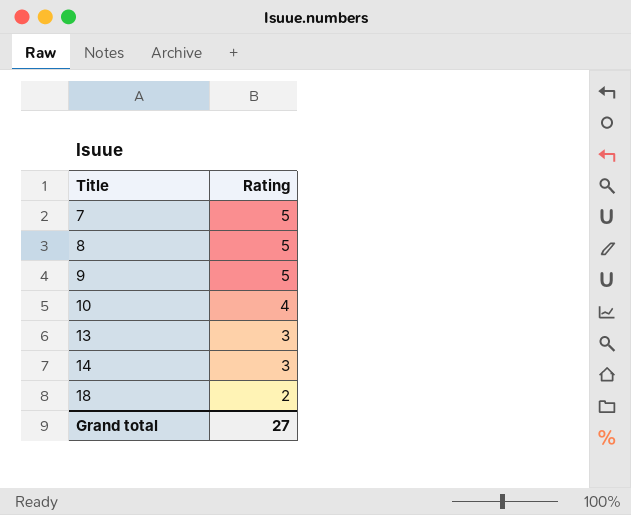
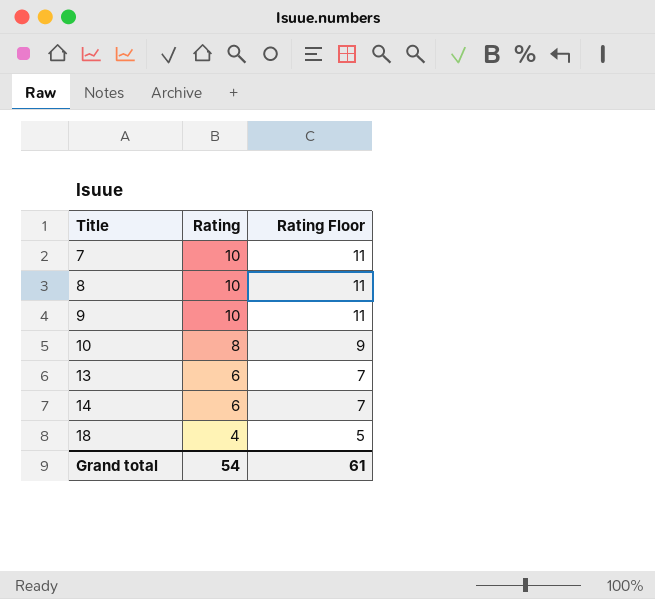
column Rating Floor | formula: none -> [Rating] + 1
7 | Rating: 5 -> 10
8 | Rating: 5 -> 10
9 | Rating: 5 -> 10
10 | Rating: 4 -> 8
13 | Rating: 3 -> 6
14 | Rating: 3 -> 6
18 | Rating: 2 -> 4
Grand total | Rating: 27 -> 54

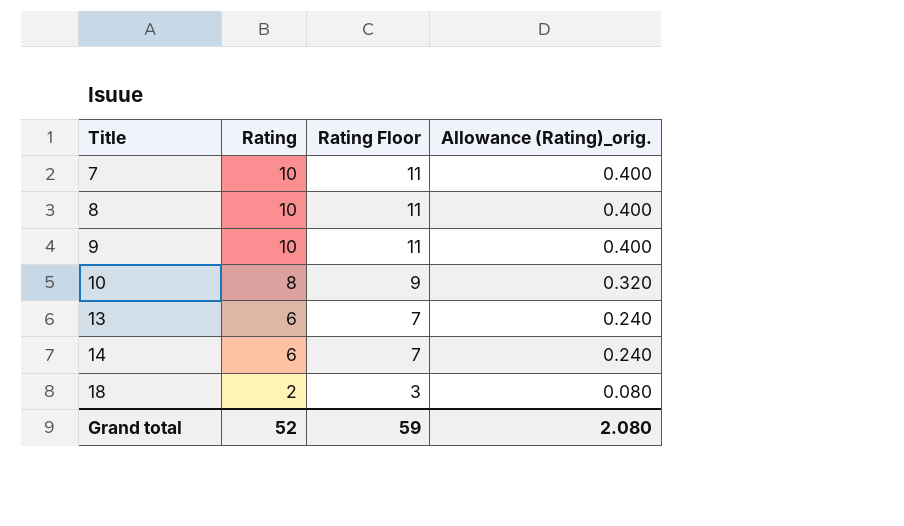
column Allowance (Rating)_orig. | formula: none -> [Rating] * 0.04
18 | Rating: 4 -> 2
18 | Rating Floor: 5 -> 3
Grand total | Rating: 54 -> 52
Grand total | Rating Floor: 61 -> 59

